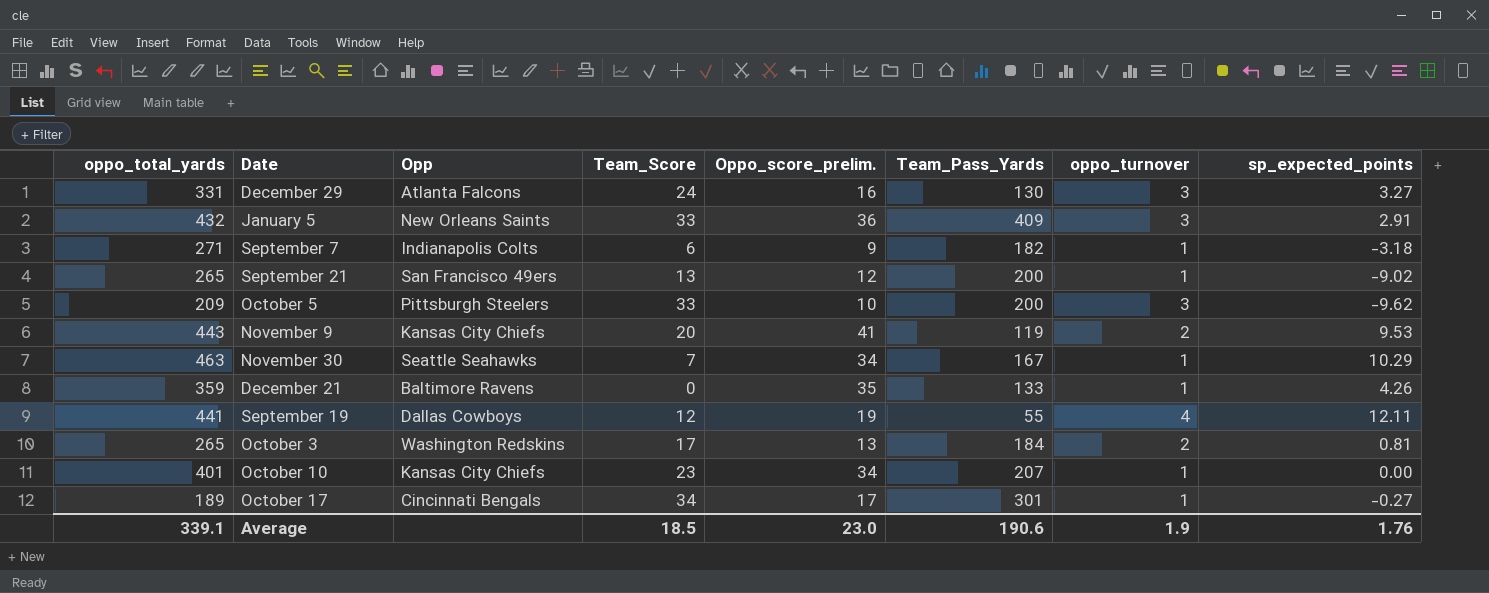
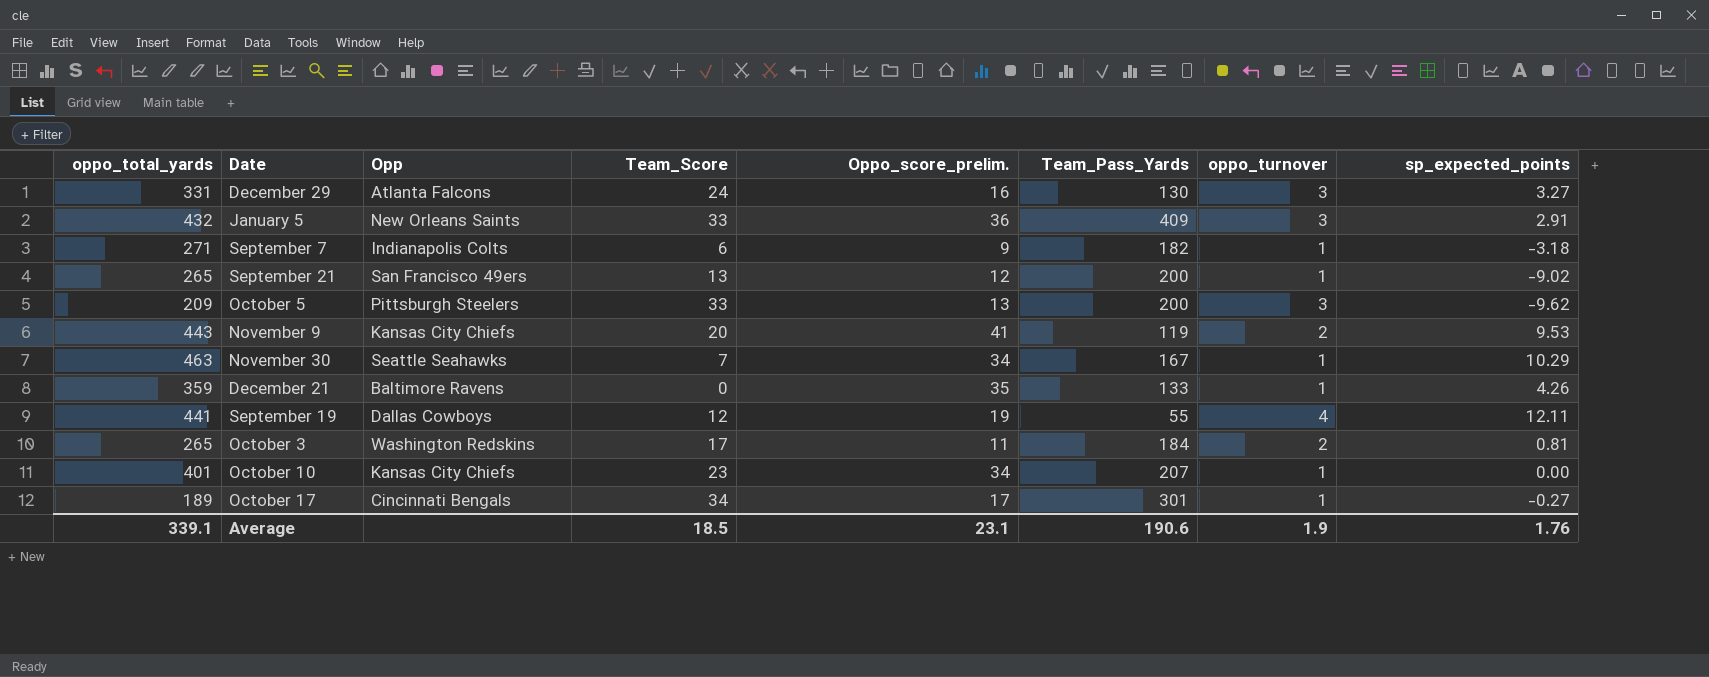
October 5 | Oppo_score_prelim.: 10 -> 13
October 3 | Oppo_score_prelim.: 13 -> 11
Average | Oppo_score_prelim.: 23.0 -> 23.1

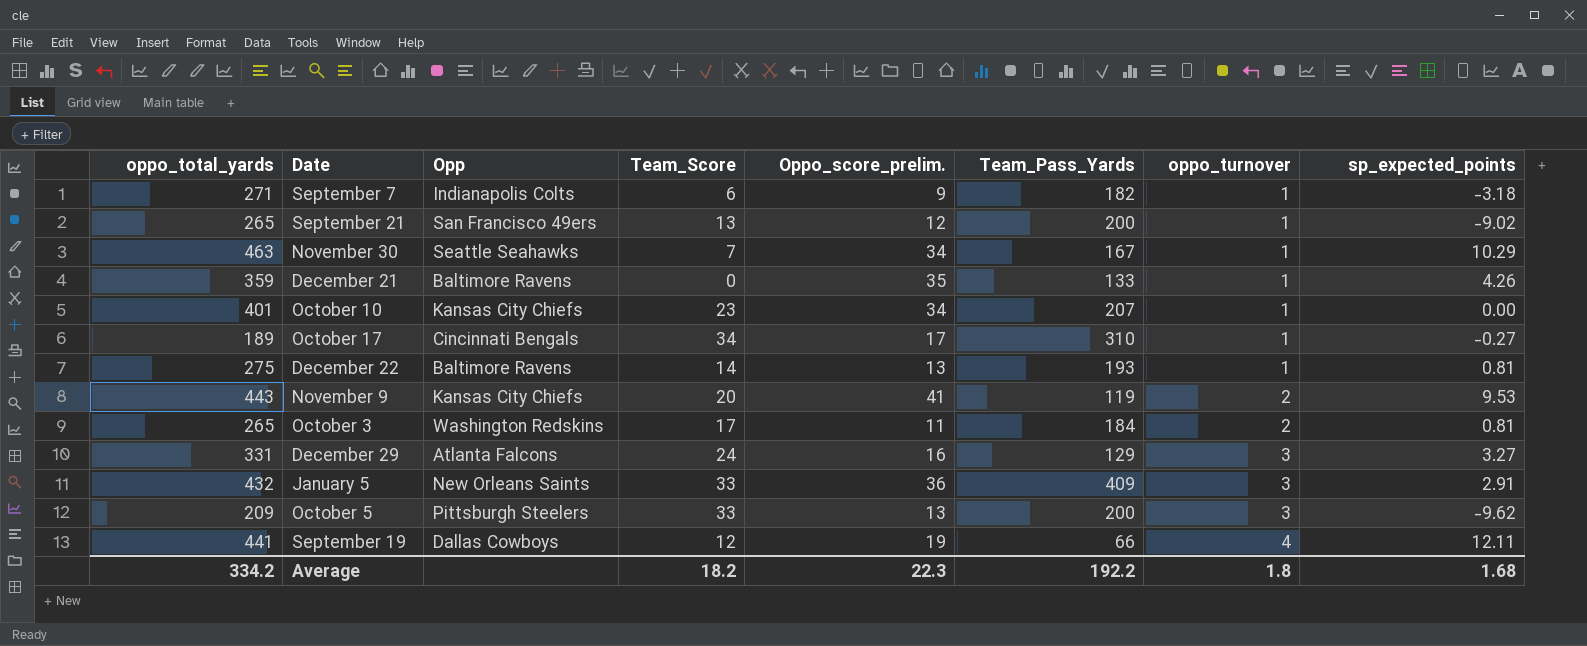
row order: none -> oppo_turnover ascending
October 17 | Team_Pass_Yards: 301 -> 310
row December 22: none -> 275 | Baltimore Ravens | 14 | 13 | 193 | 1 | 0.81
December 29 | Team_Pass_Yards: 130 -> 129
September 19 | Team_Pass_Yards: 55 -> 66
Average | oppo_total_yards: 339.1 -> 334.2
Average | Team_Score: 18.5 -> 18.2
Average | Oppo_score_prelim.: 23.1 -> 22.3
Average | Team_Pass_Yards: 190.6 -> 192.2
Average | oppo_turnover: 1.9 -> 1.8
Average | sp_expected_points: 1.76 -> 1.68

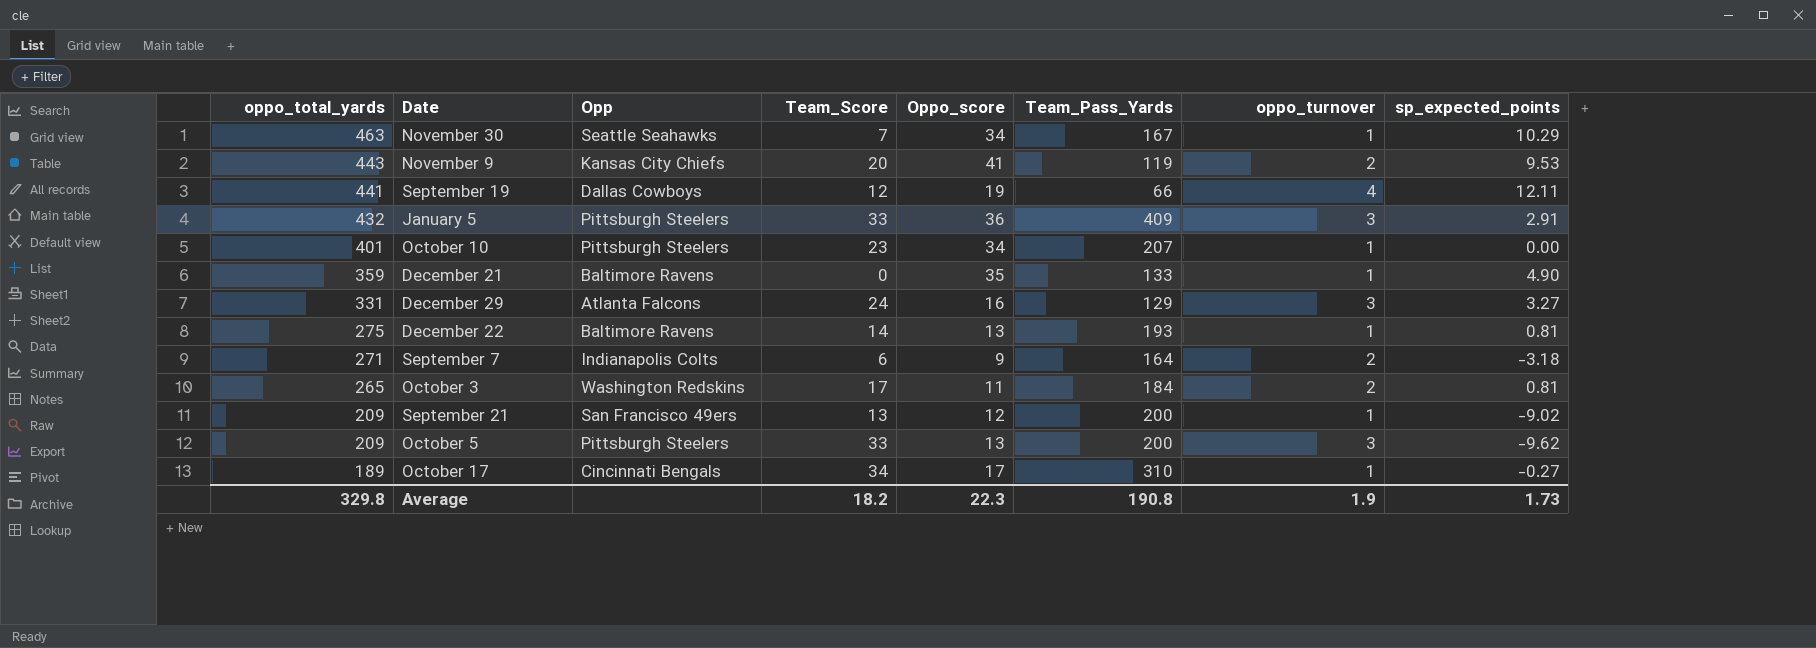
row order: oppo_turnover ascending -> oppo_total_yards descending
column name: Oppo_score_prelim. -> Oppo_score
January 5 | Opp: New Orleans Saints -> Pittsburgh Steelers
October 10 | Opp: Kansas City Chiefs -> Pittsburgh Steelers
December 21 | sp_expected_points: 4.26 -> 4.90
September 7 | Team_Pass_Yards: 182 -> 164
September 7 | oppo_turnover: 1 -> 2
September 21 | oppo_total_yards: 265 -> 209
Average | oppo_total_yards: 334.2 -> 329.8
Average | Team_Pass_Yards: 192.2 -> 190.8
Average | oppo_turnover: 1.8 -> 1.9
Average | sp_expected_points: 1.68 -> 1.73

